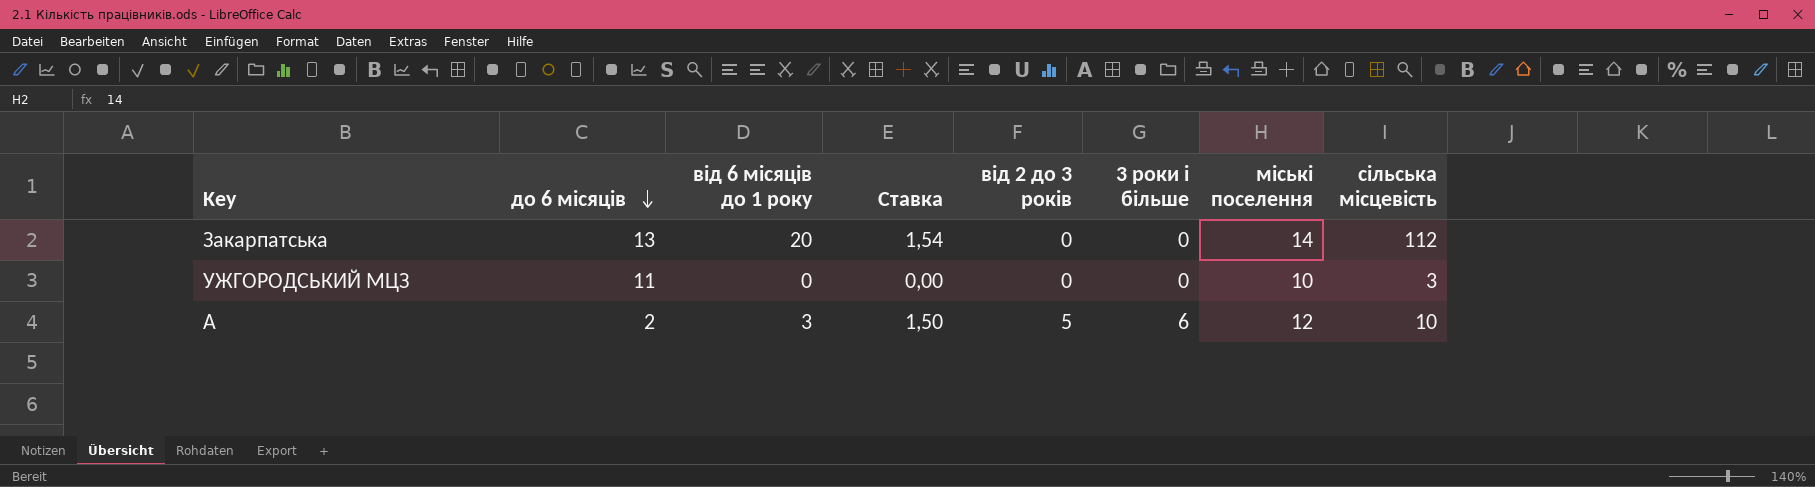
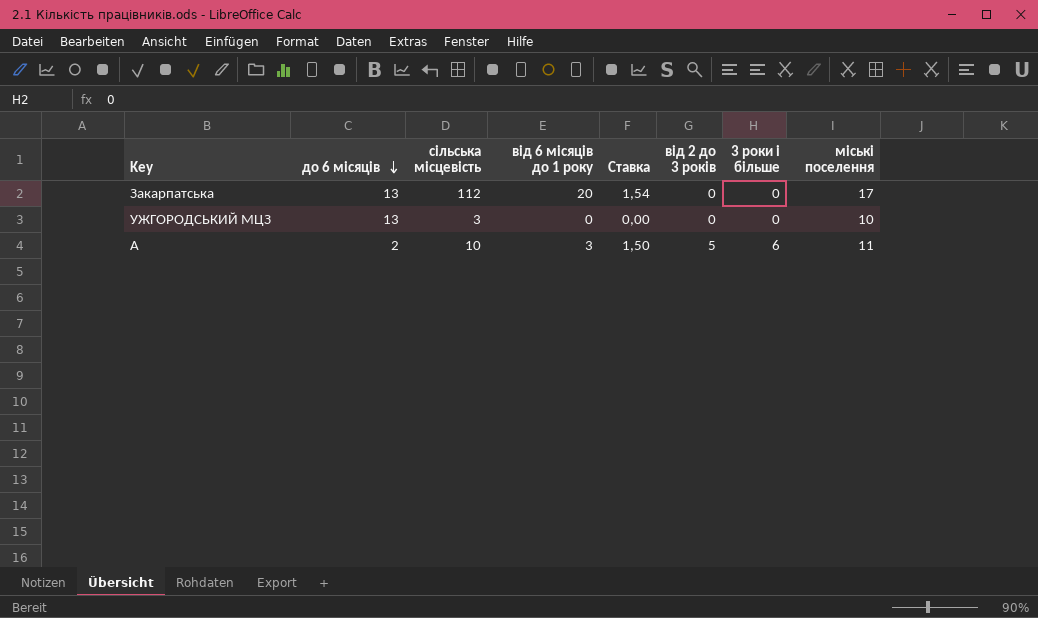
column сільська місцевість | position: 8 -> 3
Закарпатська | міські поселення: 14 -> 17
УЖГОРОДСЬКИЙ МЦЗ | до 6 місяців: 11 -> 13
А | міські поселення: 12 -> 11

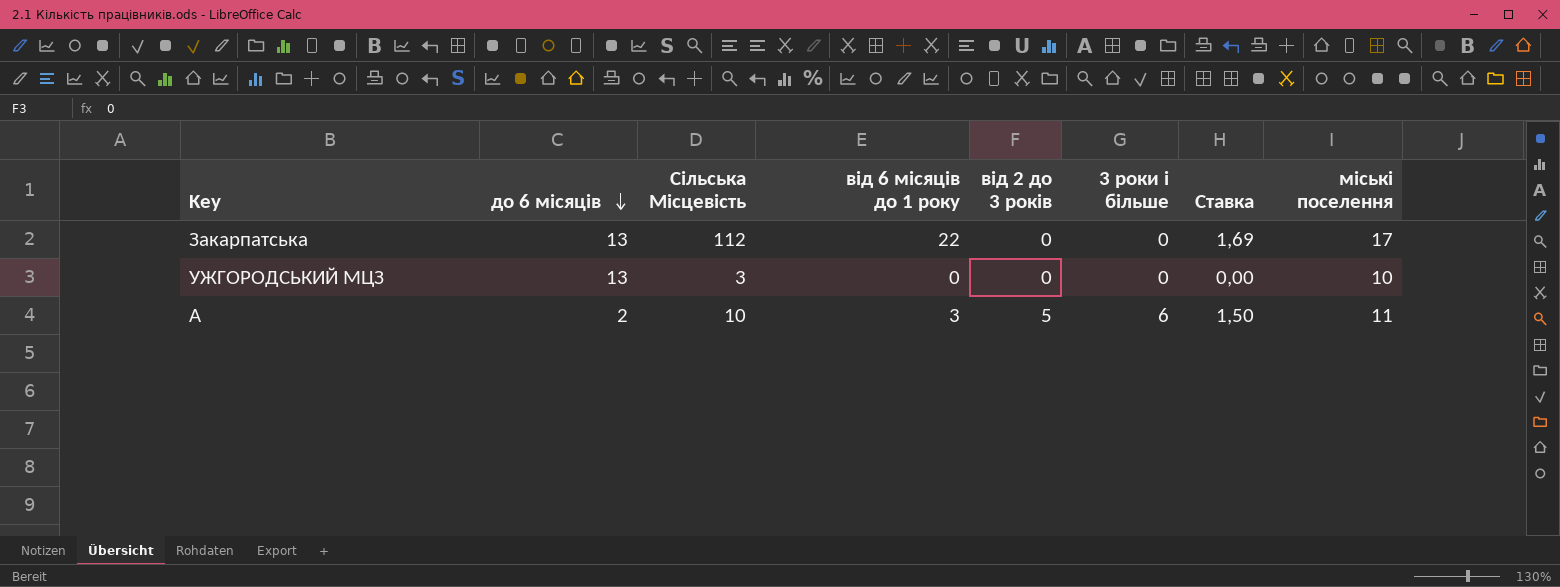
column name: сільська місцевість -> Сільська Місцевість
column Ставка | position: 5 -> 7
Закарпатська | від 6 місяців до 1 року: 20 -> 22
Закарпатська | Ставка: 1,54 -> 1,69

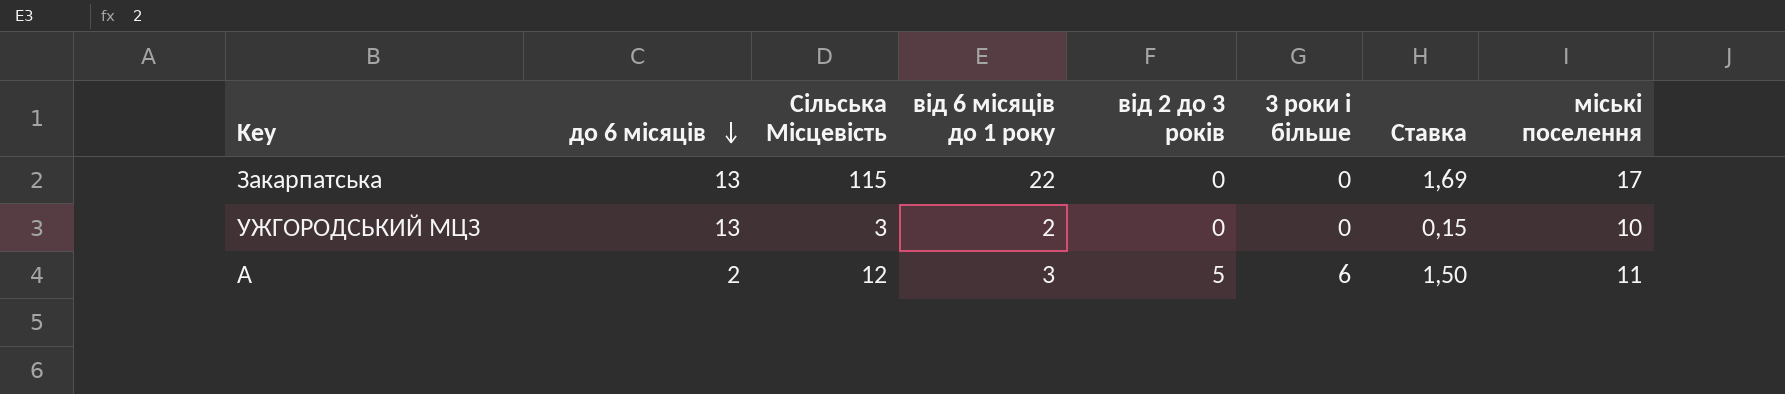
Закарпатська | Сільська Місцевість: 112 -> 115
УЖГОРОДСЬКИЙ МЦЗ | від 6 місяців до 1 року: 0 -> 2
УЖГОРОДСЬКИЙ МЦЗ | Ставка: 0,00 -> 0,15
А | Сільська Місцевість: 10 -> 12

